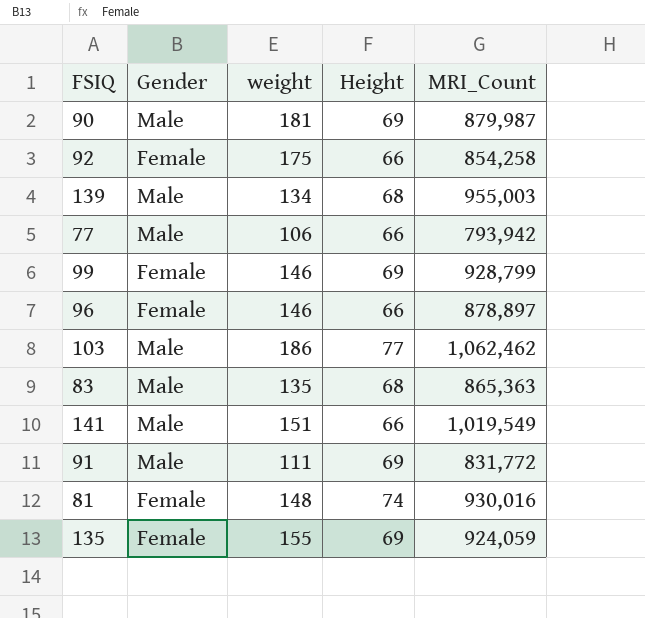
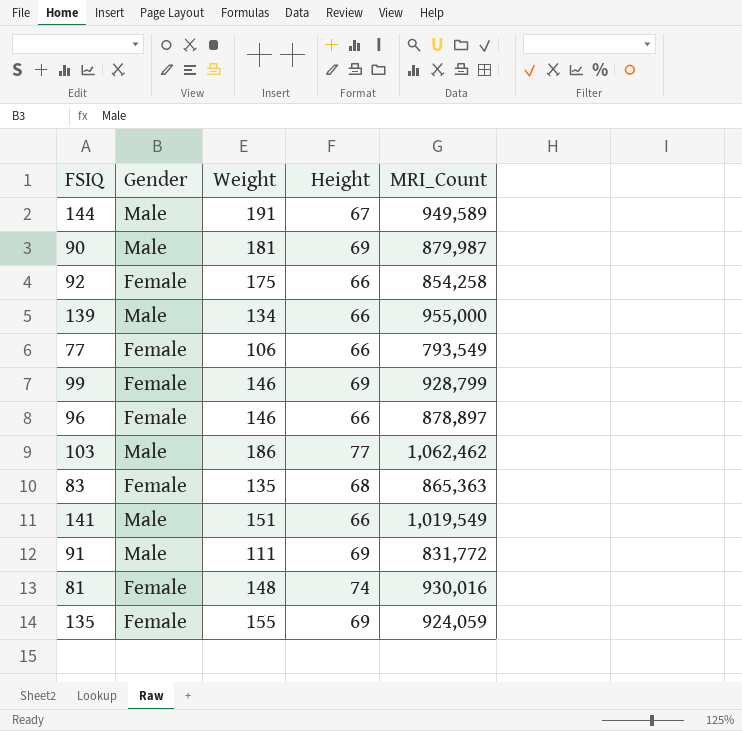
column name: weight -> Weight
row 144: none -> Male | 191 | 67 | 949,589
139 | Height: 68 -> 66
139 | MRI_Count: 955,003 -> 955,000
77 | Gender: Male -> Female
77 | MRI_Count: 793,942 -> 793,549
83 | Gender: Male -> Female

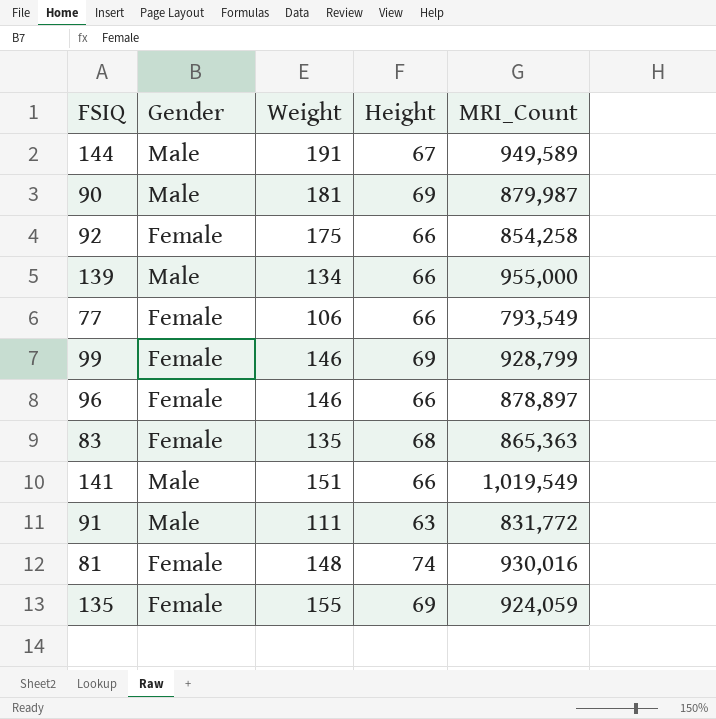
row 103: Male | 186 | 77 | 1,062,462 -> none
91 | Height: 69 -> 63

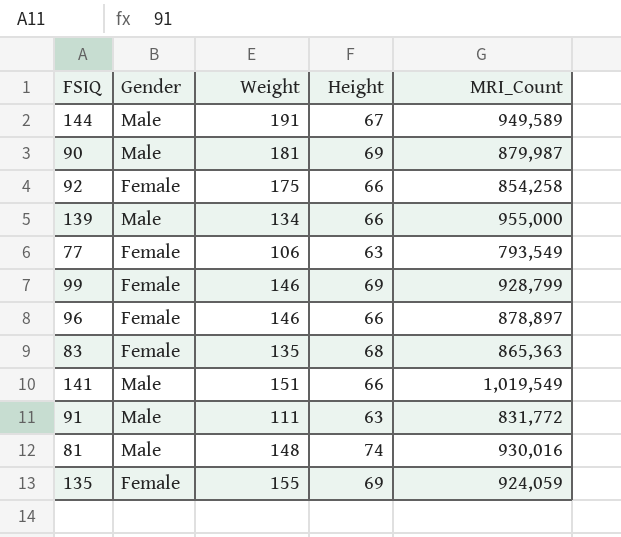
77 | Height: 66 -> 63
81 | Gender: Female -> Male

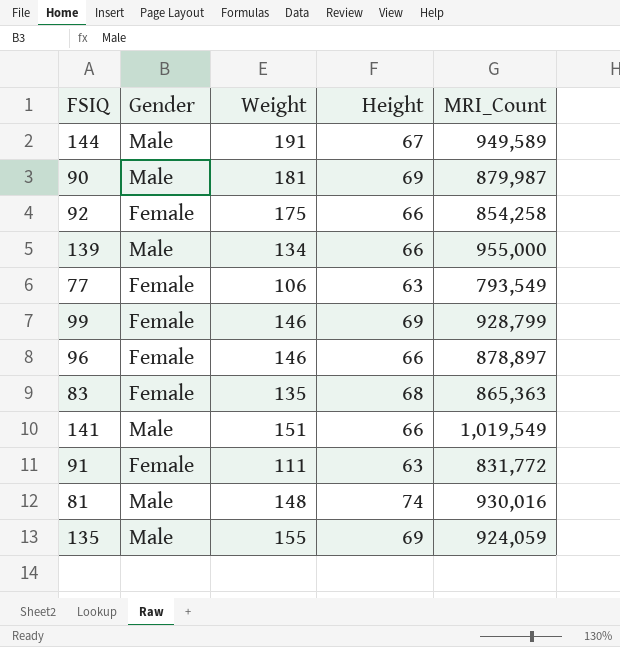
91 | Gender: Male -> Female
135 | Gender: Female -> Male

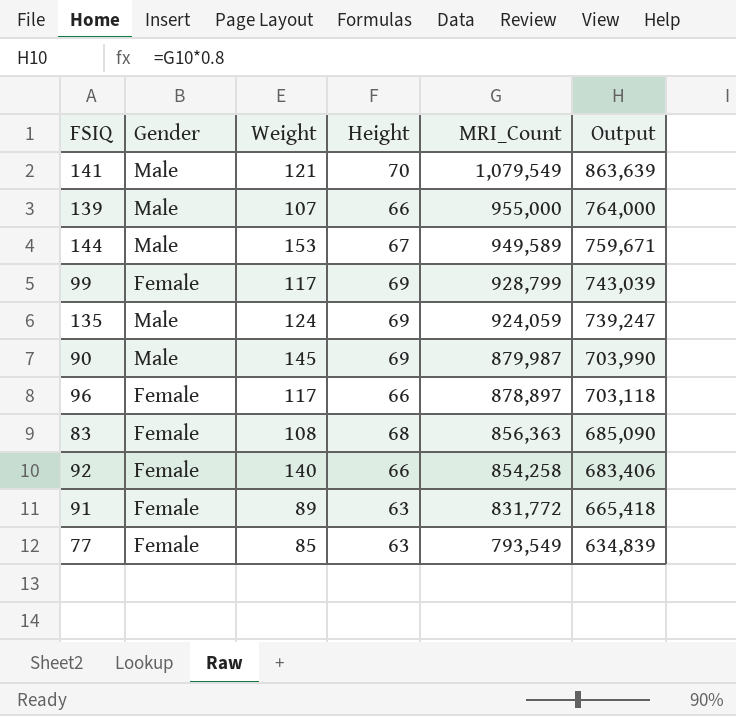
row order: none -> MRI_Count descending
column Output | formula: none -> [MRI_Count] * 0.8
row 81: Male | 148 | 74 | 930,016 -> none
141 | Weight: 151 -> 121
141 | Height: 66 -> 70
141 | MRI_Count: 1,019,549 -> 1,079,549
139 | Weight: 134 -> 107
144 | Weight: 191 -> 153
99 | Weight: 146 -> 117
135 | Weight: 155 -> 124
90 | Weight: 181 -> 145
96 | Weight: 146 -> 117
83 | Weight: 135 -> 108
83 | MRI_Count: 865,363 -> 856,363
92 | Weight: 175 -> 140
91 | Weight: 111 -> 89
77 | Weight: 106 -> 85

